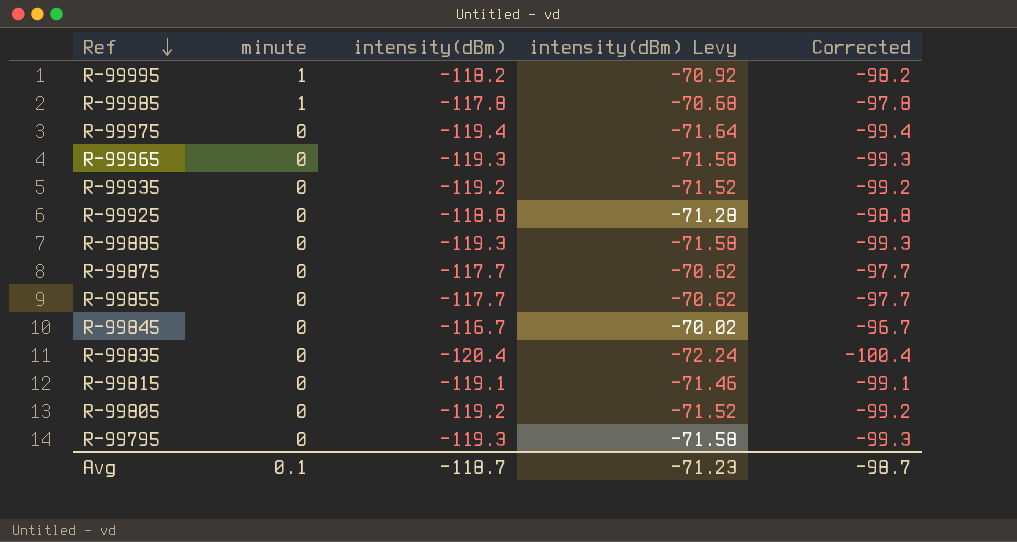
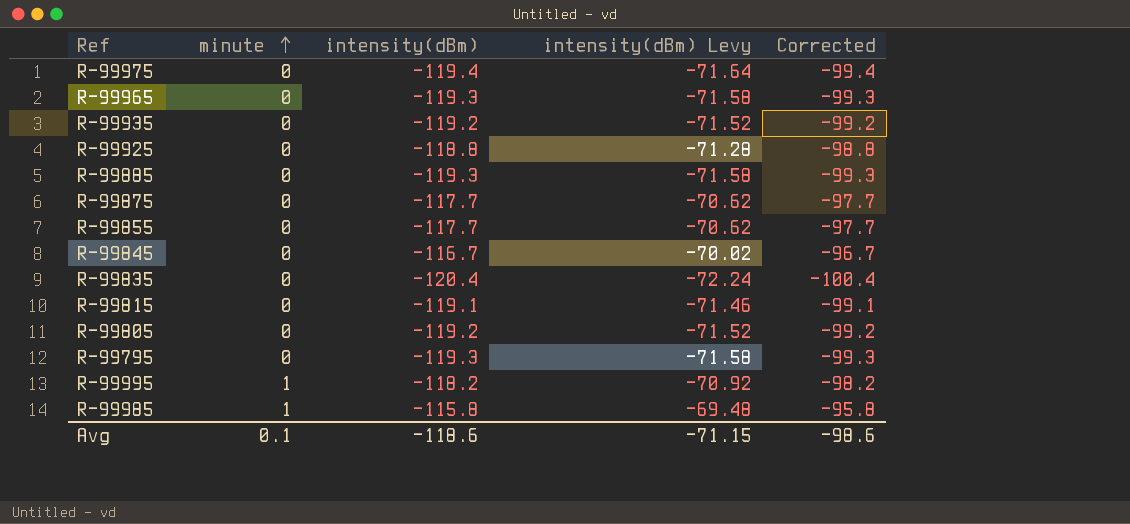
row order: Ref descending -> minute ascending
R-99985 | intensity(dBm): -117.8 -> -115.8
R-99985 | intensity(dBm) Levy: -70.68 -> -69.48
R-99985 | Corrected: -97.8 -> -95.8
Avg | intensity(dBm): -118.7 -> -118.6
Avg | intensity(dBm) Levy: -71.23 -> -71.15
Avg | Corrected: -98.7 -> -98.6

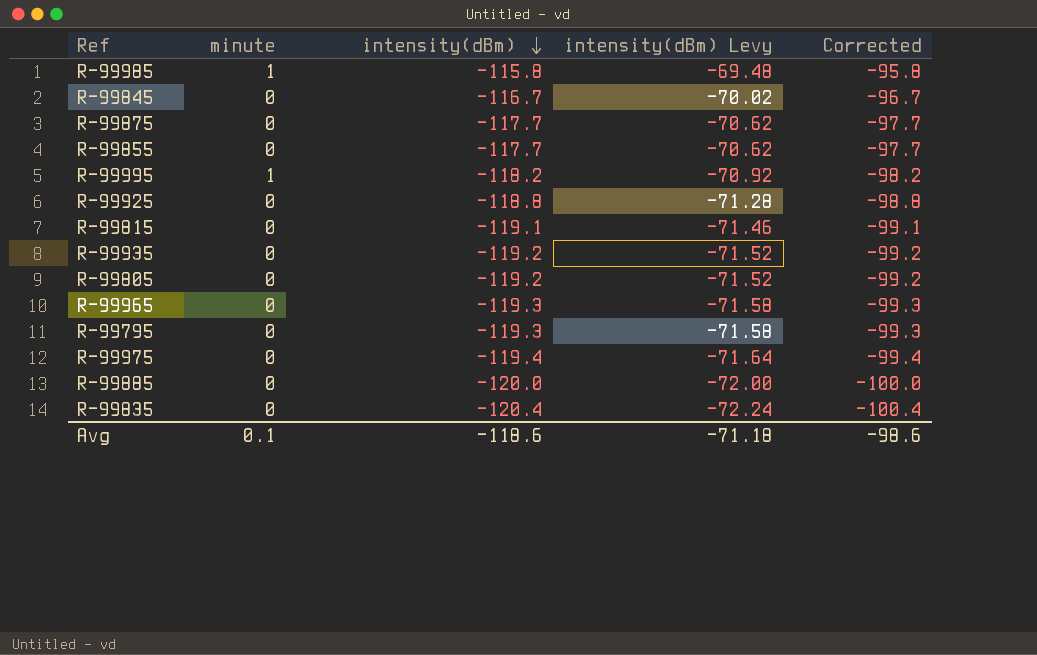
row order: minute ascending -> intensity(dBm) descending
R-99885 | intensity(dBm): -119.3 -> -120.0
R-99885 | intensity(dBm) Levy: -71.58 -> -72.00
R-99885 | Corrected: -99.3 -> -100.0
Avg | intensity(dBm) Levy: -71.15 -> -71.18

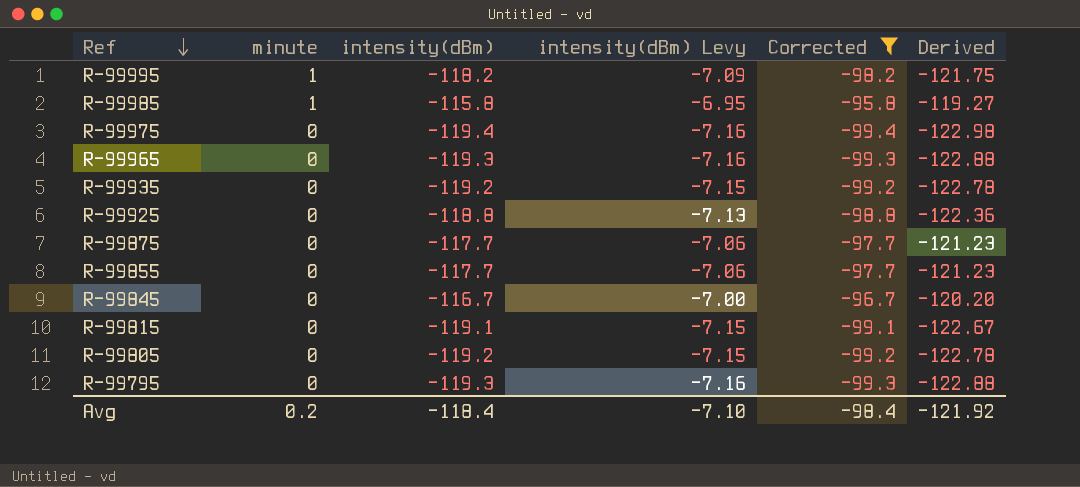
filter: none -> Corrected >= -99.4
row order: intensity(dBm) descending -> Ref descending
column intensity(dBm) Levy | formula: [intensity(dBm)] * 0.6 -> [intensity(dBm)] * 0.06
column Derived | formula: none -> [intensity(dBm)] * 1.03
Avg | minute: 0.1 -> 0.2
Avg | intensity(dBm): -118.6 -> -118.4
Avg | intensity(dBm) Levy: -71.18 -> -7.10
Avg | Corrected: -98.6 -> -98.4

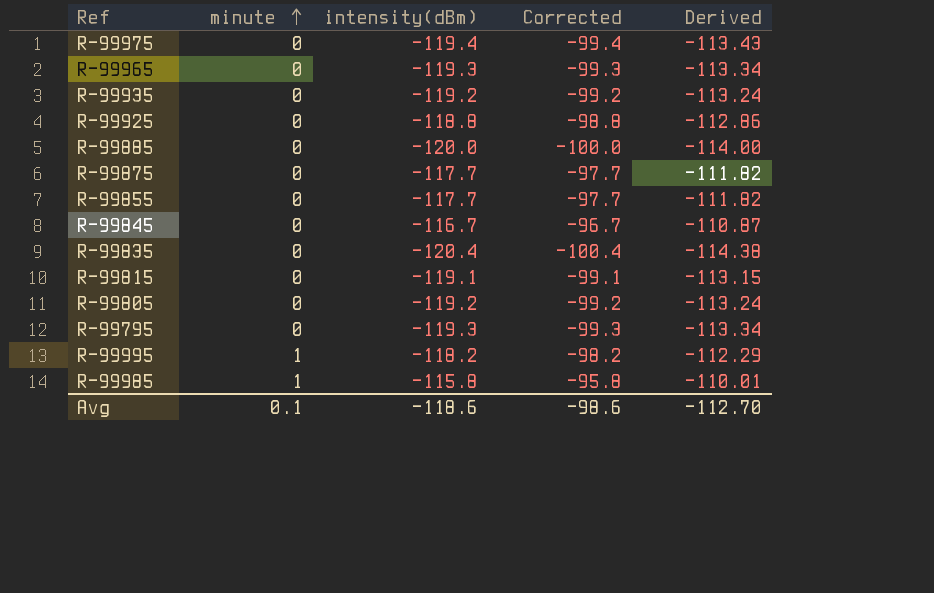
filter: Corrected >= -99.4 -> none
row order: Ref descending -> minute ascending
column intensity(dBm) Levy | formula: [intensity(dBm)] * 0.06 -> none
column Derived | formula: [intensity(dBm)] * 1.03 -> [intensity(dBm)] * 0.95
Avg | minute: 0.2 -> 0.1
Avg | intensity(dBm): -118.4 -> -118.6
Avg | Corrected: -98.4 -> -98.6
Avg | Derived: -121.92 -> -112.70

